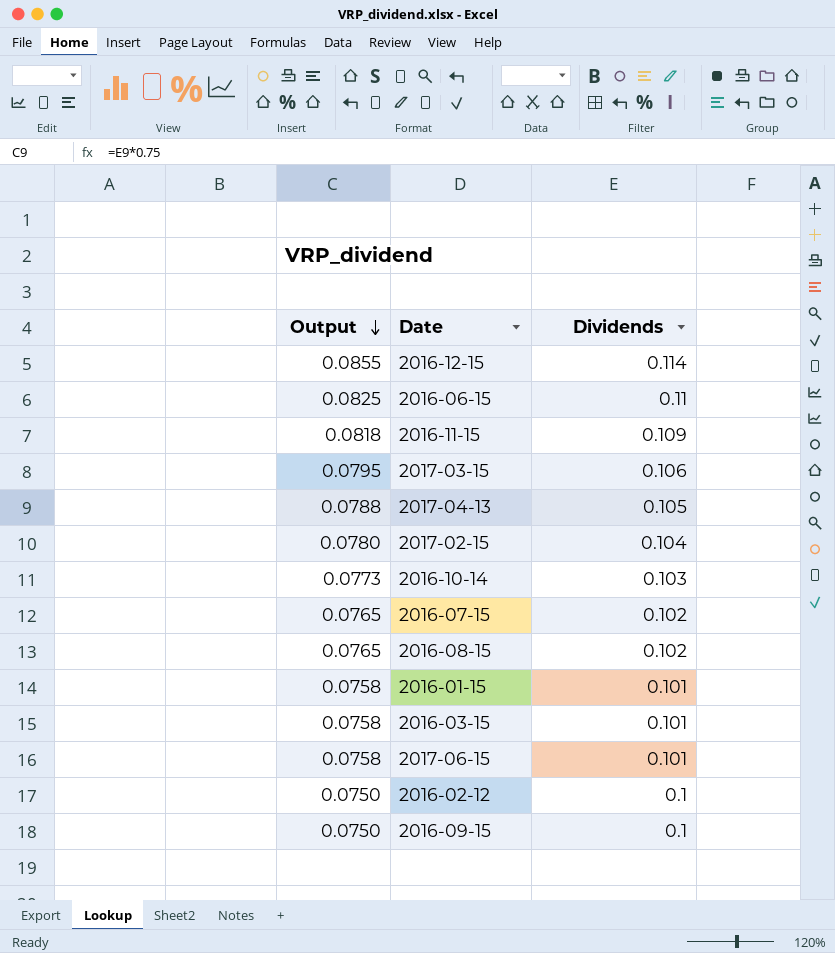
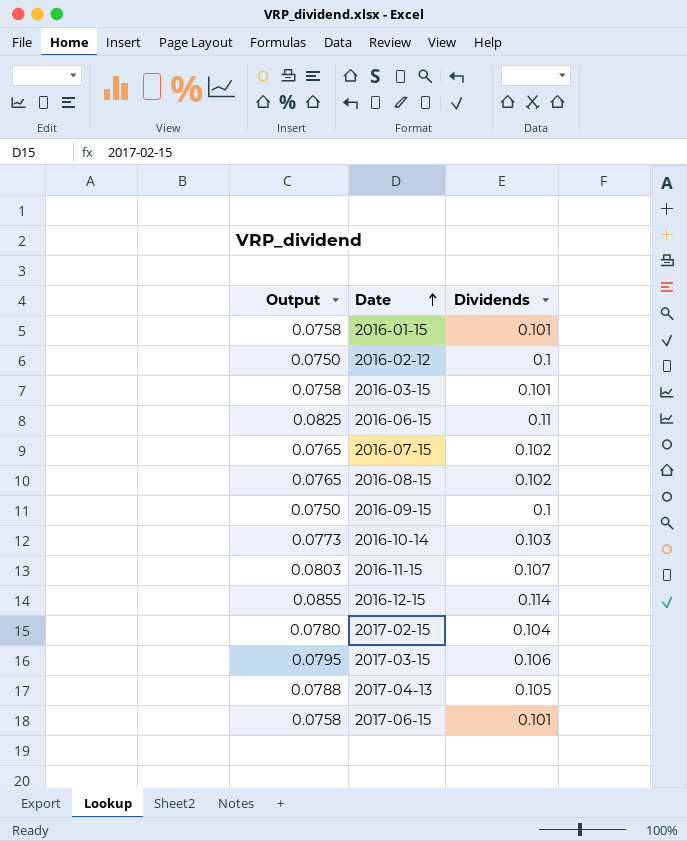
row order: Output descending -> Date ascending
2016-11-15 | Output: 0.0818 -> 0.0803
2016-11-15 | Dividends: 0.109 -> 0.107

